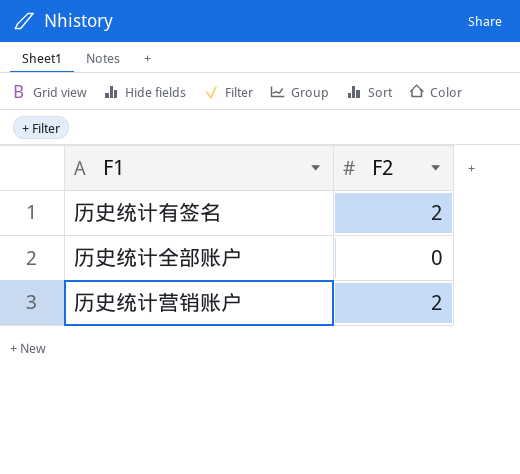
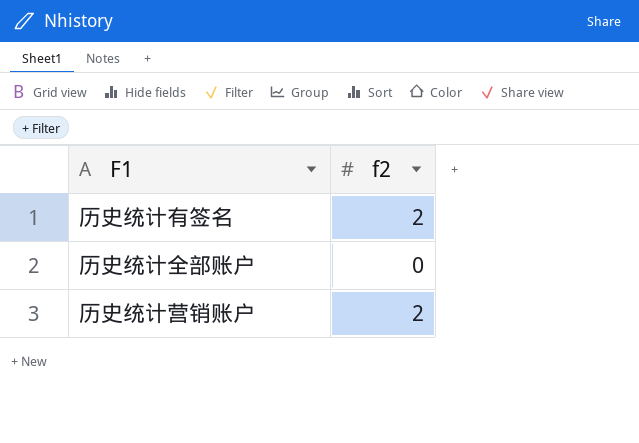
column name: F2 -> f2

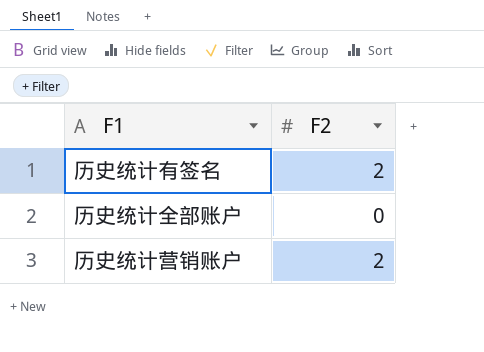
column name: f2 -> F2

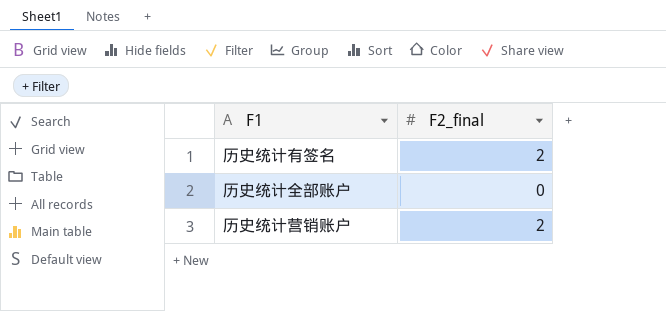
column name: F2 -> F2_final

